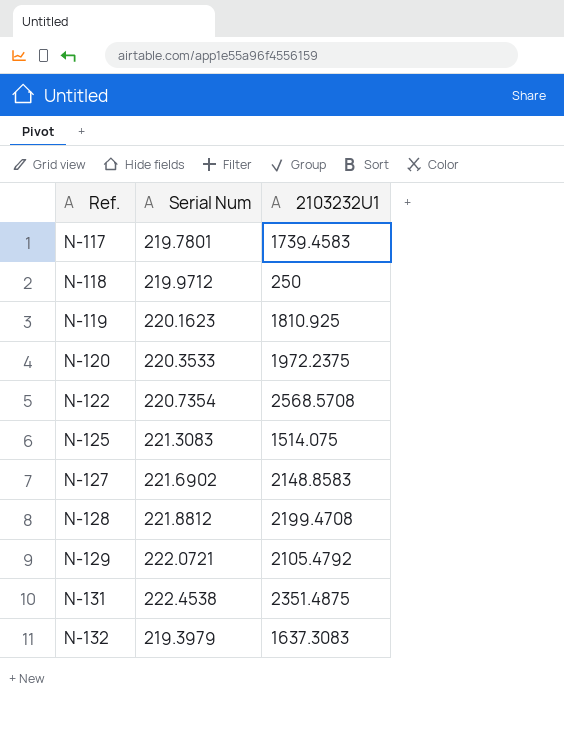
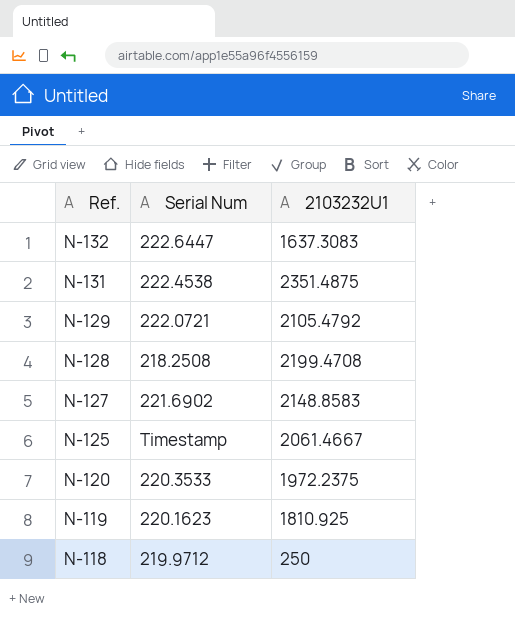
row order: Ref. ascending -> Ref. descending
row N-117: 219.7801 | 1739.4583 -> none
row N-122: 220.7354 | 2568.5708 -> none
N-132 | Serial Num: 219.3979 -> 222.6447
N-128 | Serial Num: 221.8812 -> 218.2508
N-125 | Serial Num: 221.3083 -> Timestamp
N-125 | 2103232U1: 1514.075 -> 2061.4667

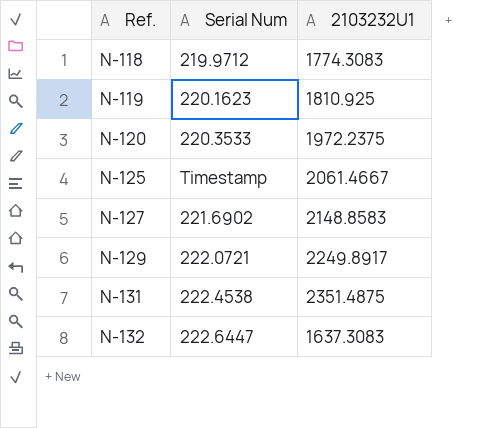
row order: Ref. descending -> Ref. ascending
row N-128: 218.2508 | 2199.4708 -> none
N-118 | 2103232U1: 250 -> 1774.3083
N-129 | 2103232U1: 2105.4792 -> 2249.8917

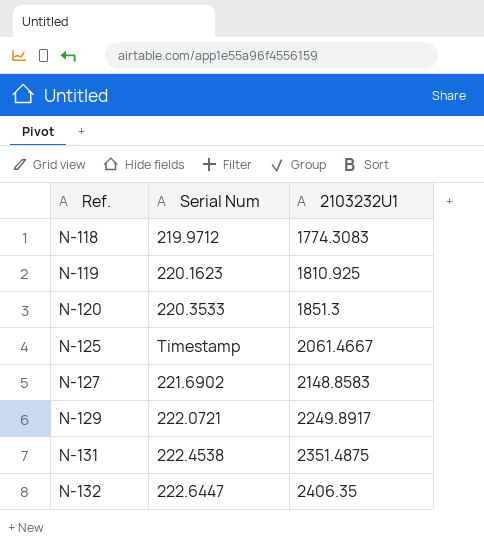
N-120 | 2103232U1: 1972.2375 -> 1851.3
N-132 | 2103232U1: 1637.3083 -> 2406.35

